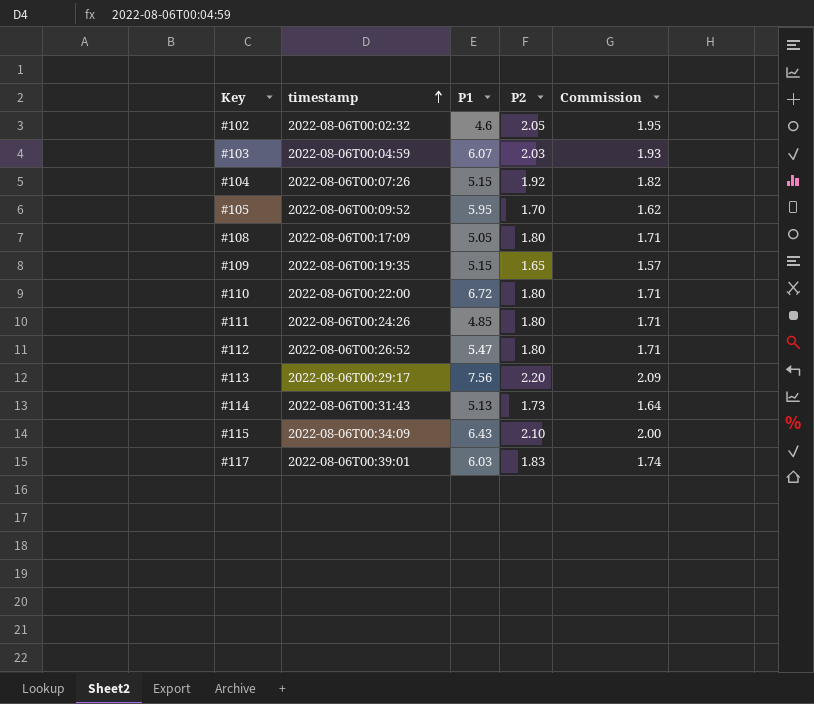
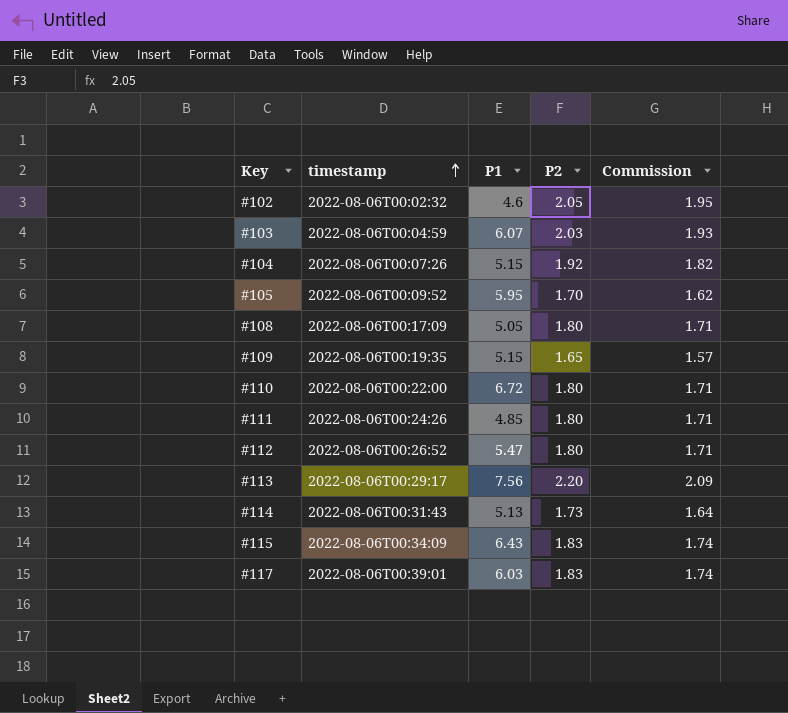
#115 | P2: 2.10 -> 1.83
#115 | Commission: 2.00 -> 1.74

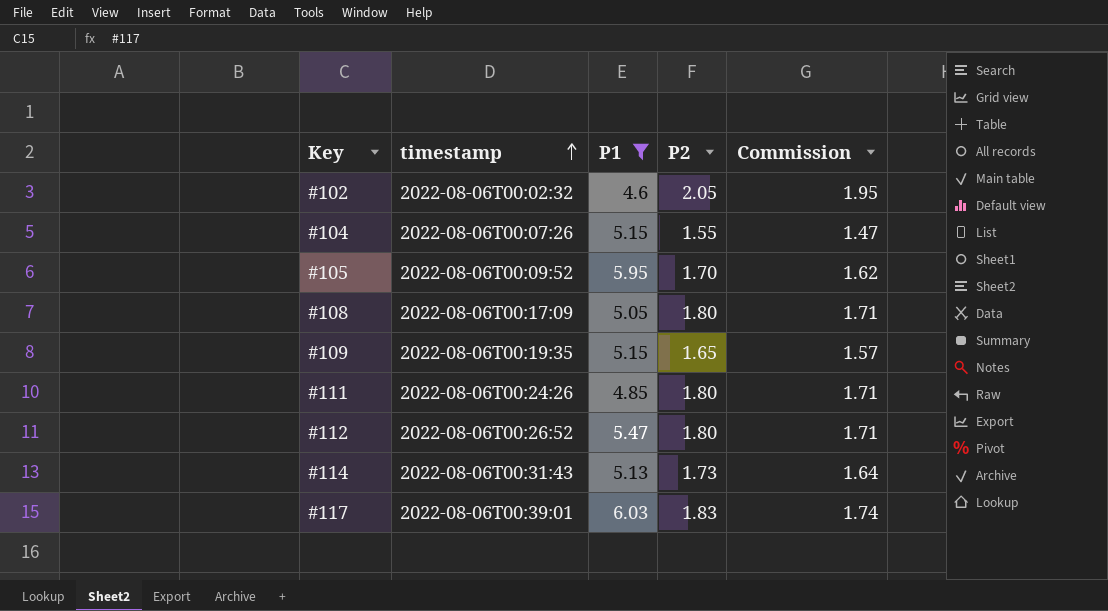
filter: none -> P1 <= 6.03
#104 | P2: 1.92 -> 1.55
#104 | Commission: 1.82 -> 1.47

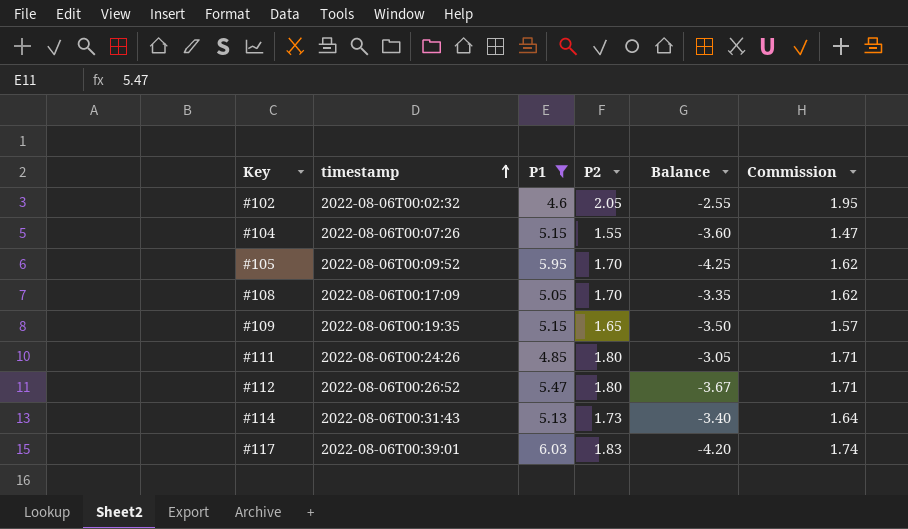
column Balance | formula: none -> [P2] - [P1]
#108 | P2: 1.80 -> 1.70
#108 | Commission: 1.71 -> 1.62

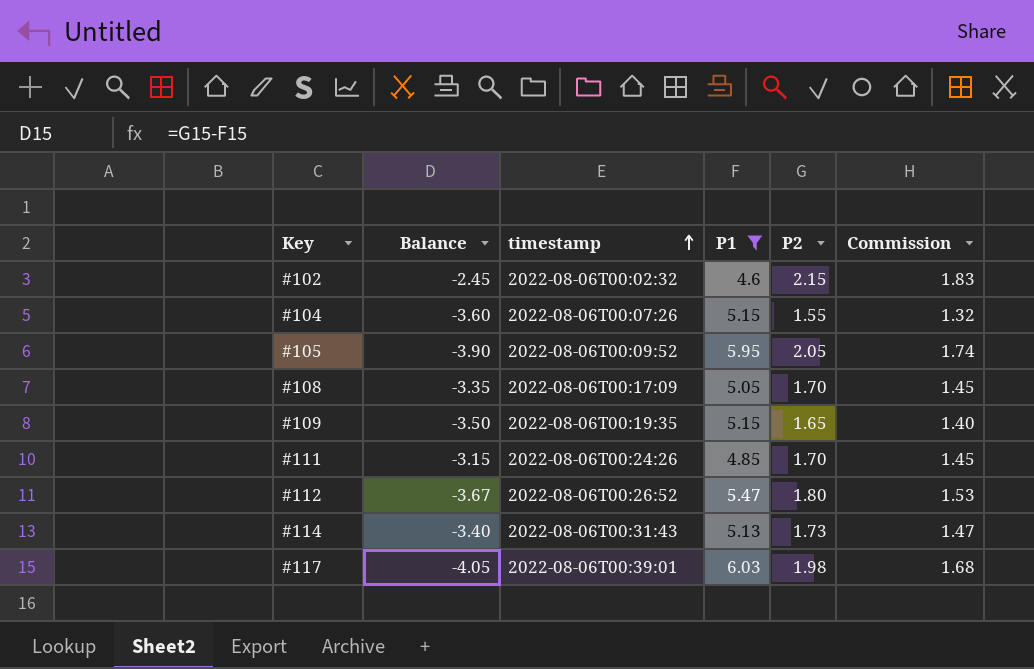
column Balance | position: 5 -> 2
column Commission | formula: [P2] * 0.95 -> [P2] * 0.85
#102 | Balance: -2.55 -> -2.45
#102 | P2: 2.05 -> 2.15
#105 | Balance: -4.25 -> -3.90
#105 | P2: 1.70 -> 2.05
#111 | Balance: -3.05 -> -3.15
#111 | P2: 1.80 -> 1.70
#117 | Balance: -4.20 -> -4.05
#117 | P2: 1.83 -> 1.98

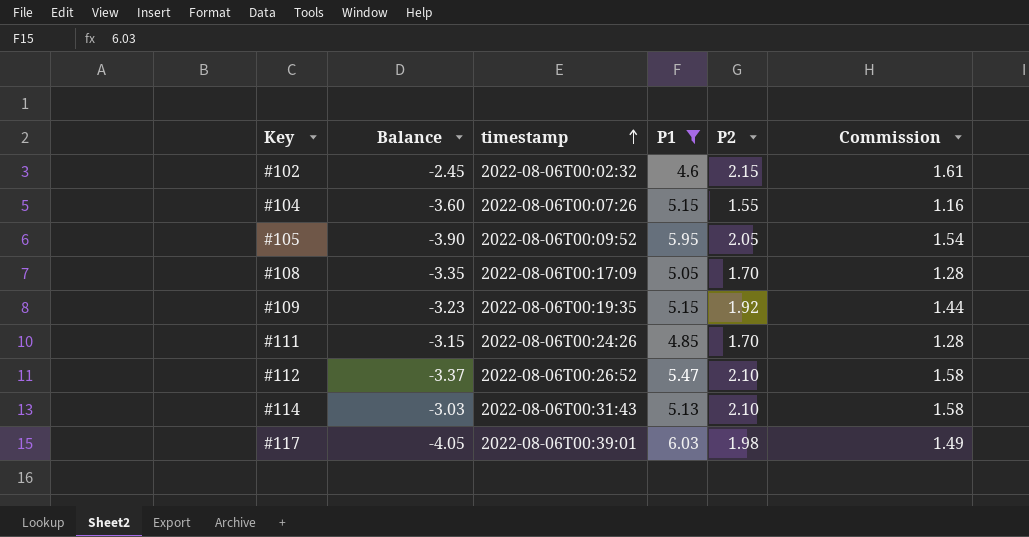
column Commission | formula: [P2] * 0.85 -> [P2] * 0.75
#109 | Balance: -3.50 -> -3.23
#109 | P2: 1.65 -> 1.92
#112 | Balance: -3.67 -> -3.37
#112 | P2: 1.80 -> 2.10
#114 | Balance: -3.40 -> -3.03
#114 | P2: 1.73 -> 2.10

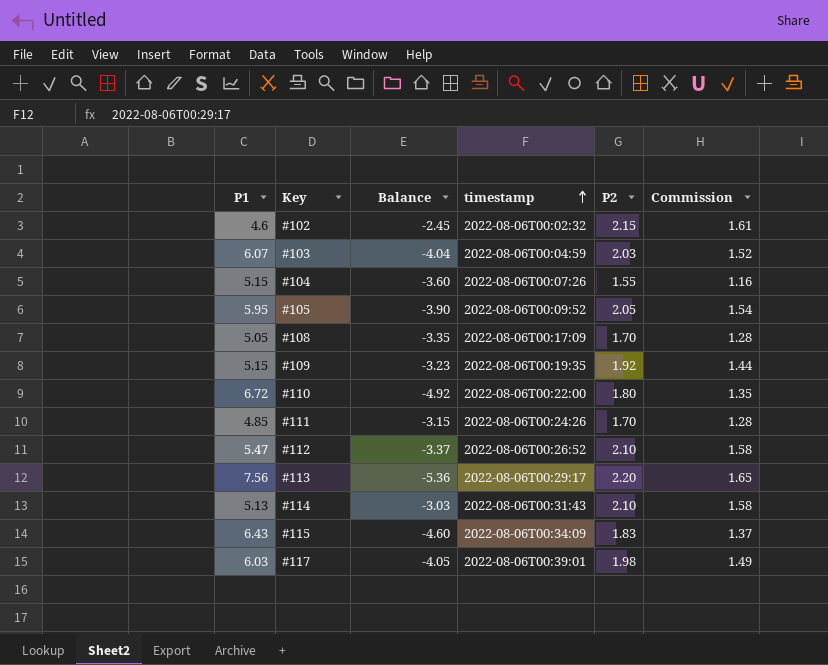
filter: P1 <= 6.03 -> none
column P1 | position: 4 -> 1

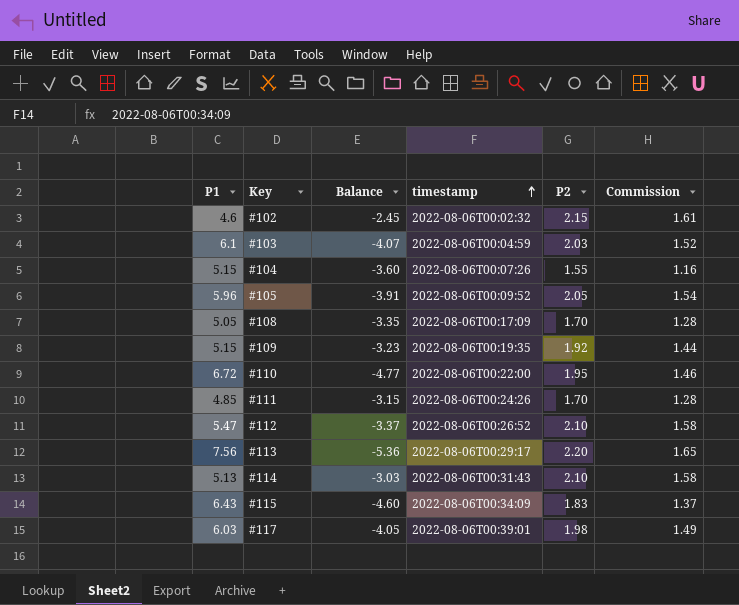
#103 | P1: 6.07 -> 6.1
#103 | Balance: -4.04 -> -4.07
#105 | P1: 5.95 -> 5.96
#105 | Balance: -3.90 -> -3.91
#110 | Balance: -4.92 -> -4.77
#110 | P2: 1.80 -> 1.95
#110 | Commission: 1.35 -> 1.46

